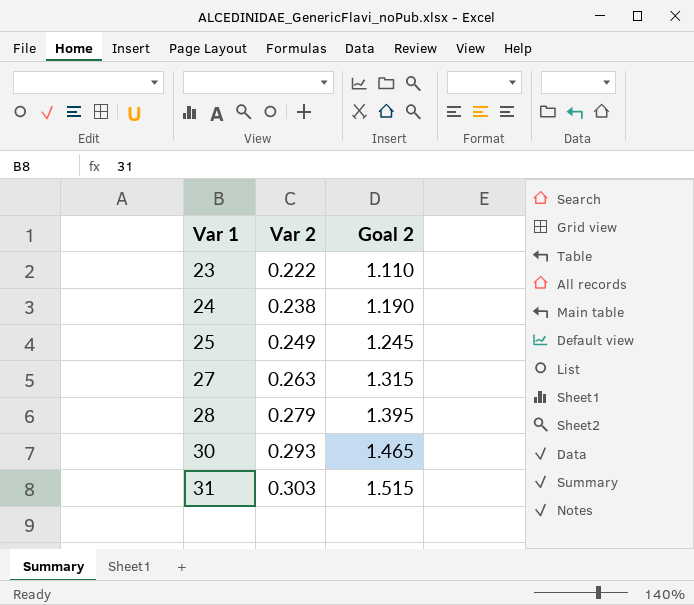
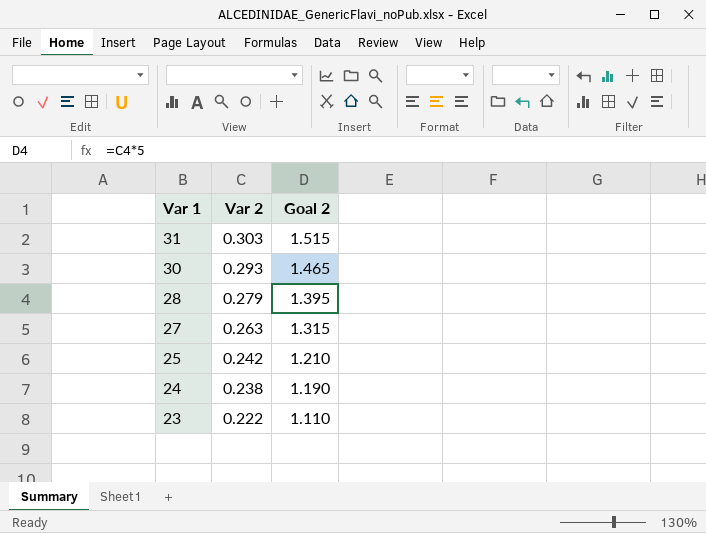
row order: Var 1 ascending -> Var 1 descending
25 | Var 2: 0.249 -> 0.242
25 | Goal 2: 1.245 -> 1.210

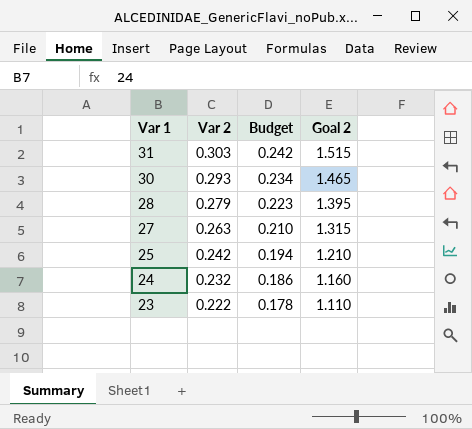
column Budget | formula: none -> [Var 2] * 0.8
24 | Var 2: 0.238 -> 0.232
24 | Goal 2: 1.190 -> 1.160

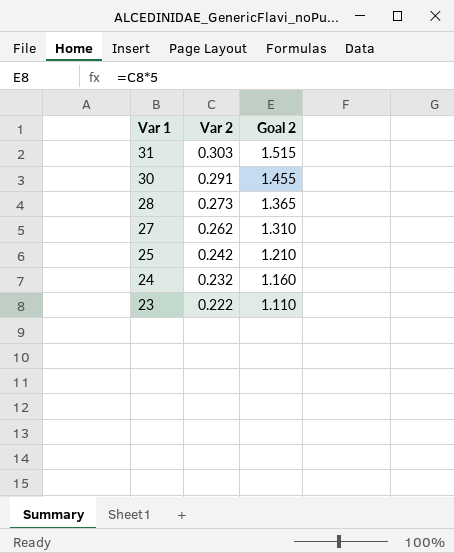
column Budget | formula: [Var 2] * 0.8 -> none
30 | Var 2: 0.293 -> 0.291
30 | Goal 2: 1.465 -> 1.455
28 | Var 2: 0.279 -> 0.273
28 | Goal 2: 1.395 -> 1.365
27 | Var 2: 0.263 -> 0.262
27 | Goal 2: 1.315 -> 1.310

